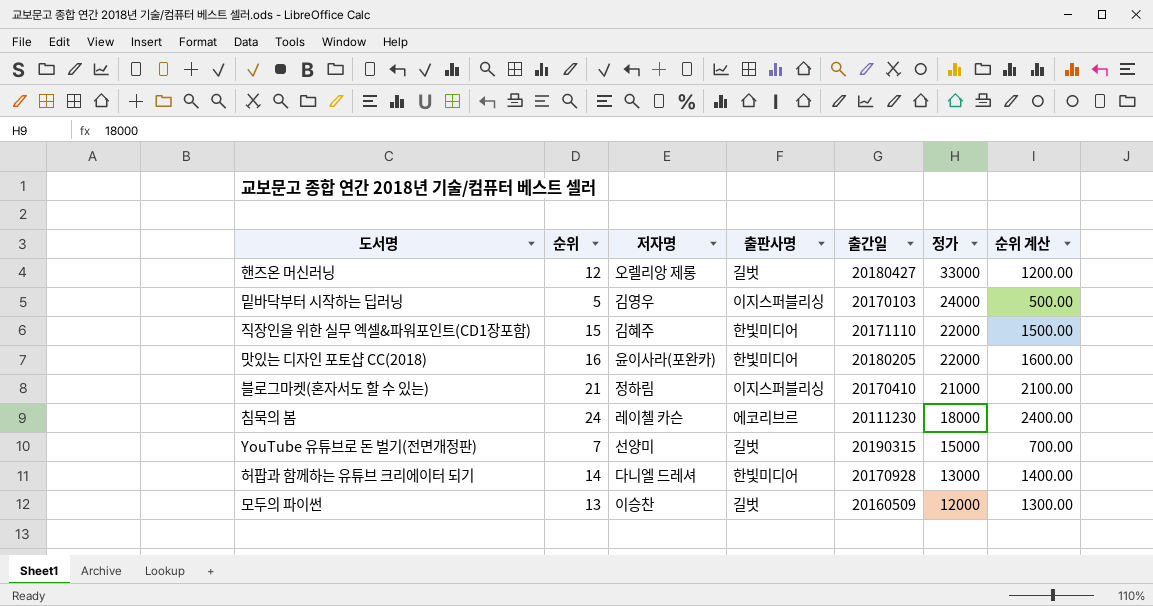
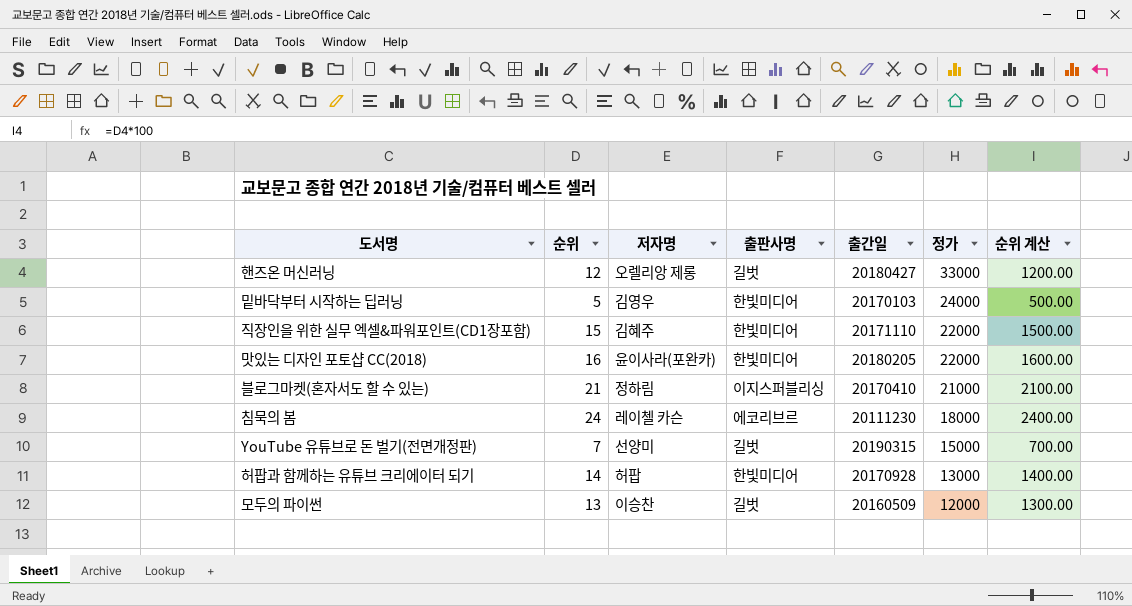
밑바닥부터 시작하는 딥러닝 | 출판사명: 이지스퍼블리싱 -> 한빛미디어
허팝과 함께하는 유튜브 크리에이터 되기 | 저자명: 다니엘 드레셔 -> 허팝

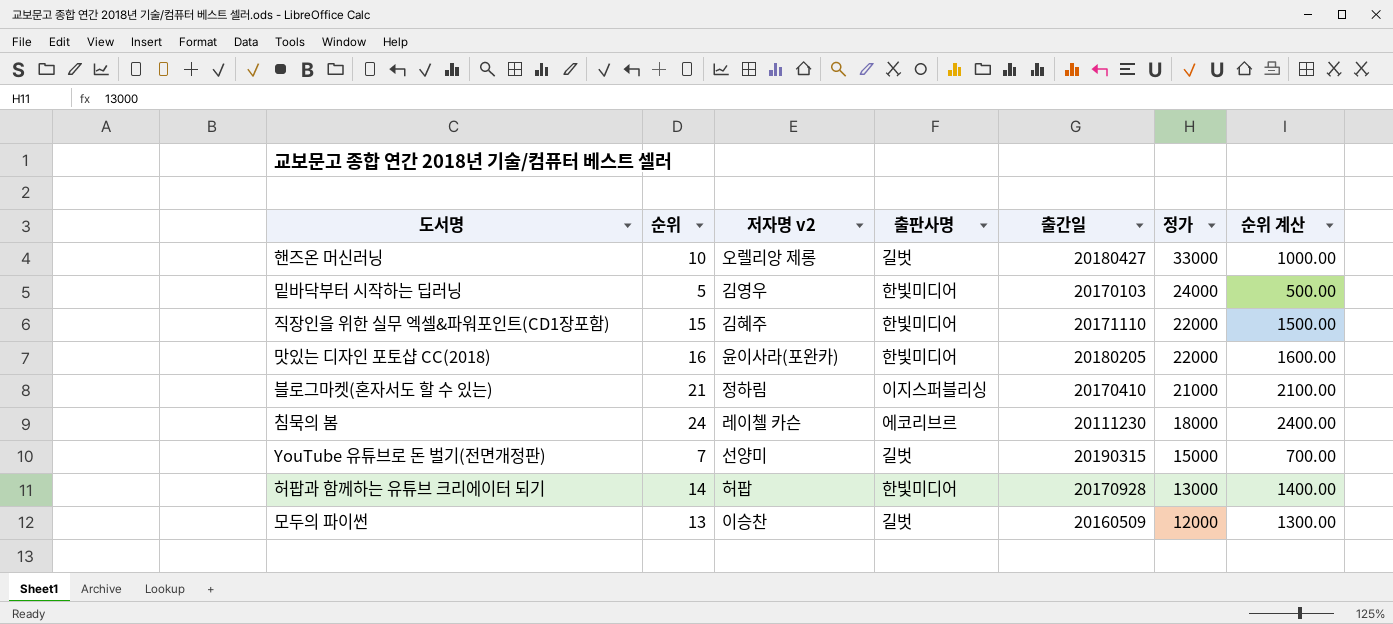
column name: 저자명 -> 저자명 v2
핸즈온 머신러닝 | 순위: 12 -> 10
핸즈온 머신러닝 | 순위 계산: 1200.00 -> 1000.00

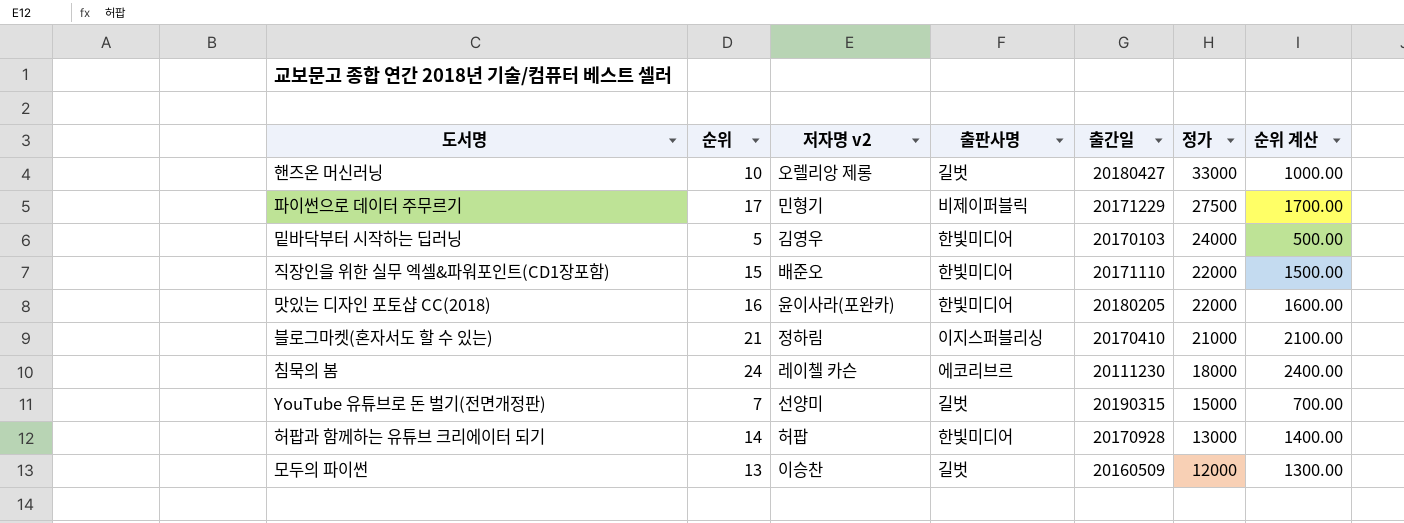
row 파이썬으로 데이터 주무르기: none -> 17 | 민형기 | 비제이퍼블릭 | 20171229 | 27500 | 1700.00
직장인을 위한 실무 엑셀&파워포인트(CD1장포함) | 저자명 v2: 김혜주 -> 배준오

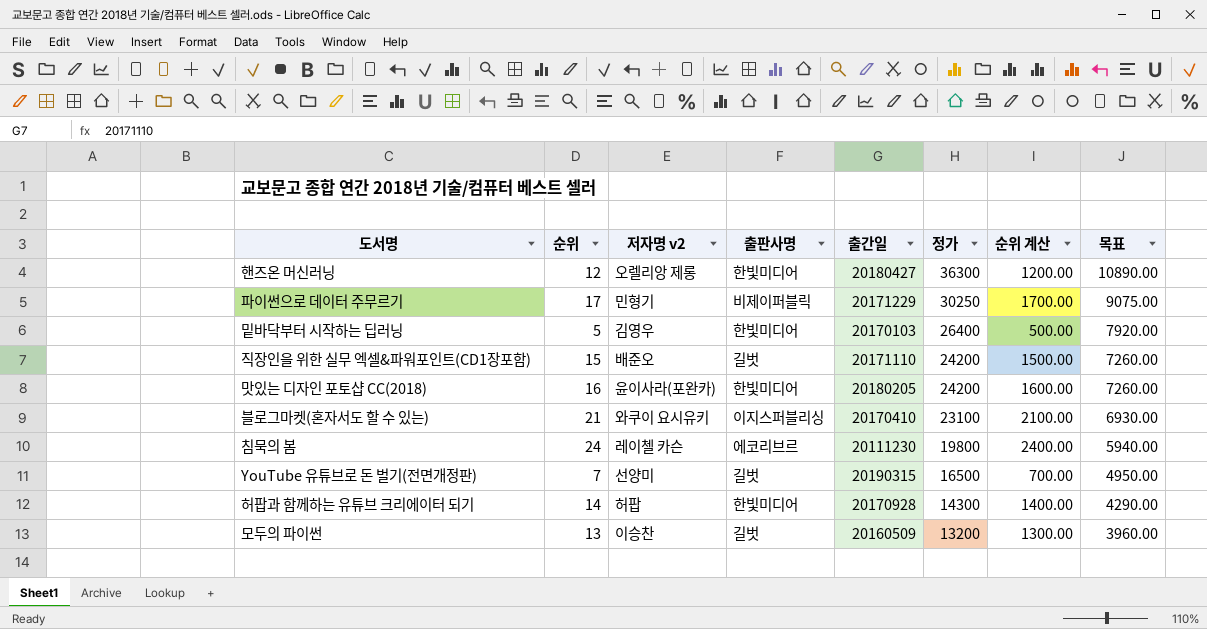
column 목표 | formula: none -> [정가] * 0.3
핸즈온 머신러닝 | 순위: 10 -> 12
핸즈온 머신러닝 | 출판사명: 길벗 -> 한빛미디어
핸즈온 머신러닝 | 정가: 33000 -> 36300
핸즈온 머신러닝 | 순위 계산: 1000.00 -> 1200.00
파이썬으로 데이터 주무르기 | 정가: 27500 -> 30250
밑바닥부터 시작하는 딥러닝 | 정가: 24000 -> 26400
직장인을 위한 실무 엑셀&파워포인트(CD1장포함) | 출판사명: 한빛미디어 -> 길벗
직장인을 위한 실무 엑셀&파워포인트(CD1장포함) | 정가: 22000 -> 24200
맛있는 디자인 포토샵 CC(2018) | 정가: 22000 -> 24200
블로그마켓(혼자서도 할 수 있는) | 저자명 v2: 정하림 -> 와쿠이 요시유키
블로그마켓(혼자서도 할 수 있는) | 정가: 21000 -> 23100
침묵의 봄 | 정가: 18000 -> 19800
YouTube 유튜브로 돈 벌기(전면개정판) | 정가: 15000 -> 16500
허팝과 함께하는 유튜브 크리에이터 되기 | 정가: 13000 -> 14300
모두의 파이썬 | 정가: 12000 -> 13200

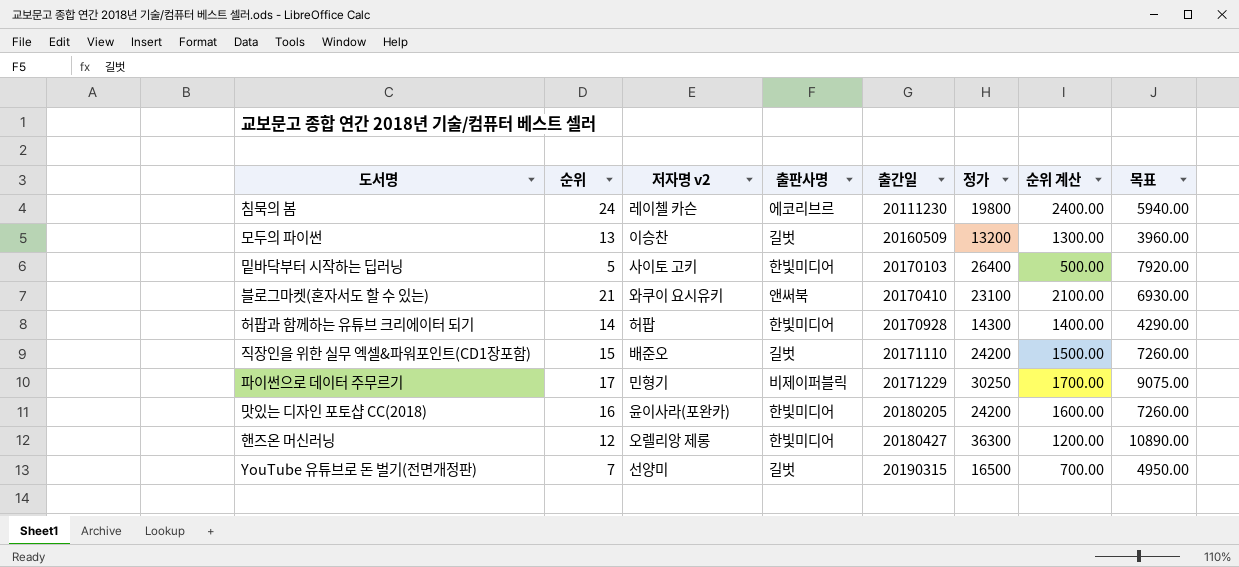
row order: 정가 descending -> 출간일 ascending
밑바닥부터 시작하는 딥러닝 | 저자명 v2: 김영우 -> 사이토 고키
블로그마켓(혼자서도 할 수 있는) | 출판사명: 이지스퍼블리싱 -> 앤써북

